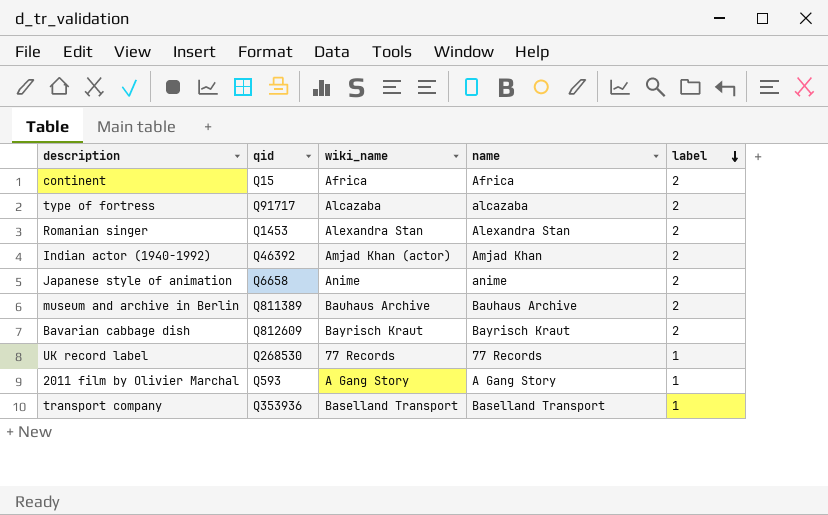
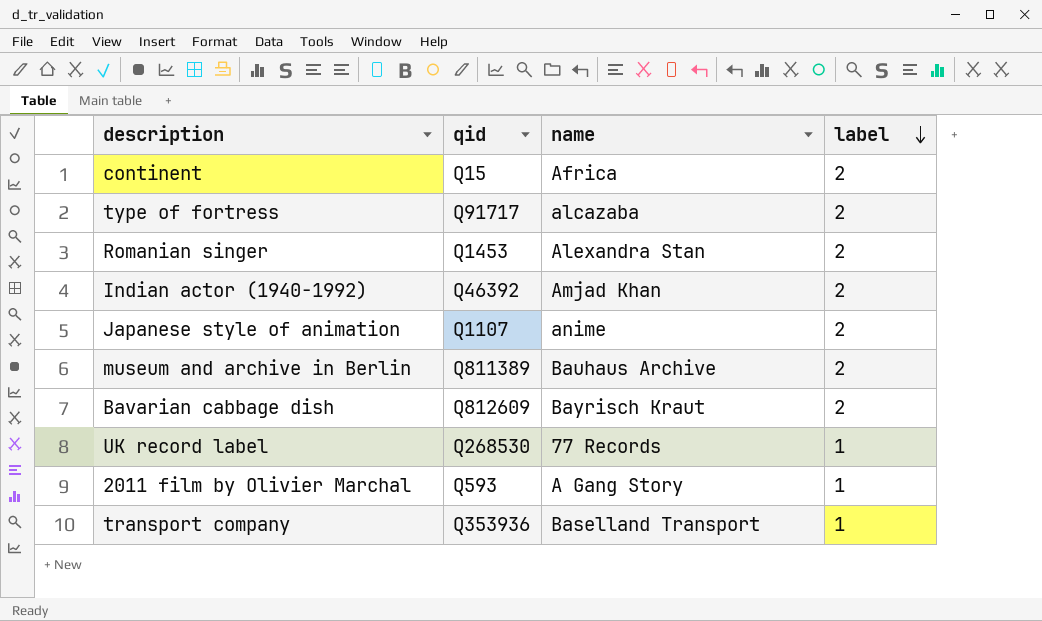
column wiki_name | position: 3 -> none
Japanese style of animation | qid: Q6658 -> Q1107

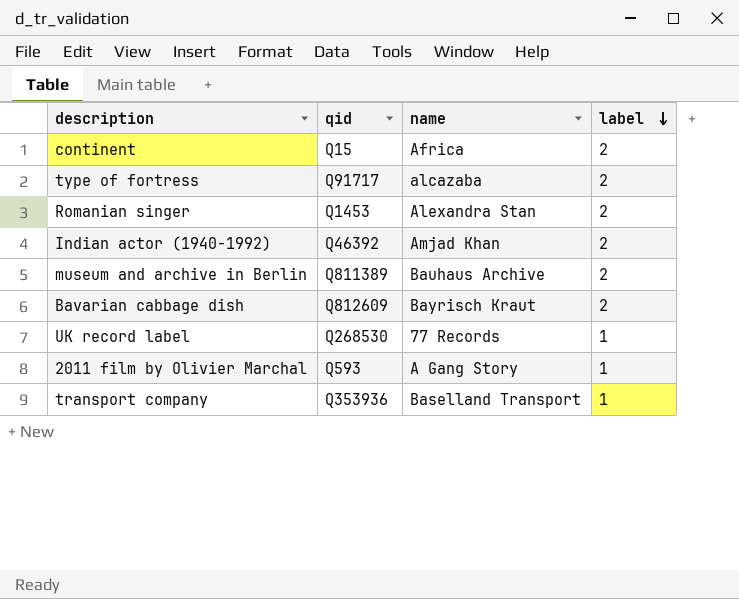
row Japanese style of animation: Q1107 | anime | 2 -> none

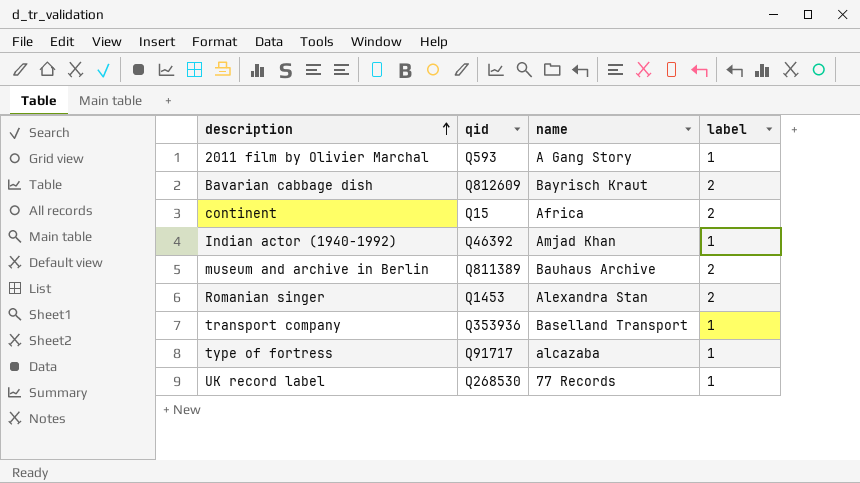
row order: label descending -> description ascending
Indian actor (1940-1992) | label: 2 -> 1
type of fortress | label: 2 -> 1

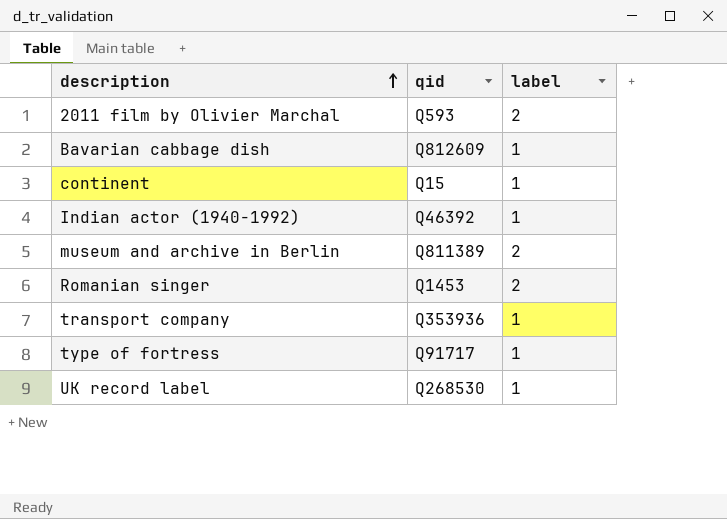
column name | position: 3 -> none
2011 film by Olivier Marchal | label: 1 -> 2
Bavarian cabbage dish | label: 2 -> 1
continent | label: 2 -> 1

